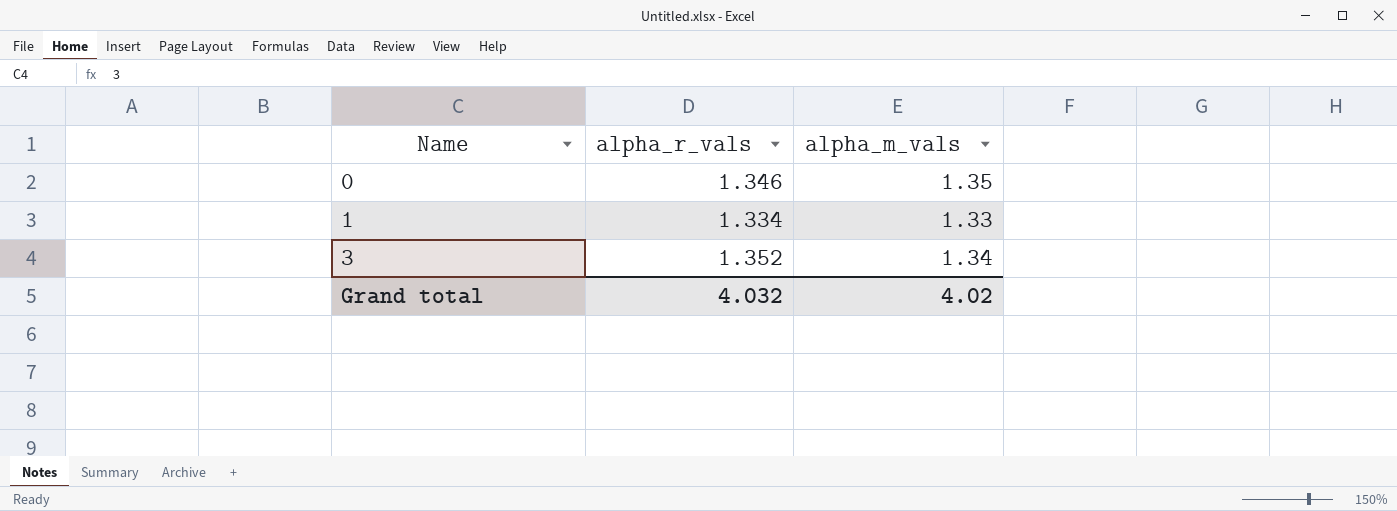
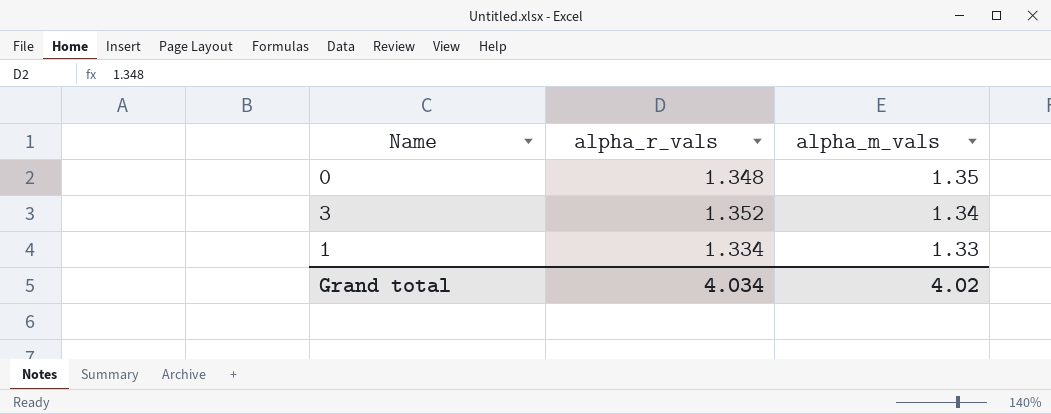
row order: Name ascending -> alpha_m_vals descending
0 | alpha_r_vals: 1.346 -> 1.348
Grand total | alpha_r_vals: 4.032 -> 4.034

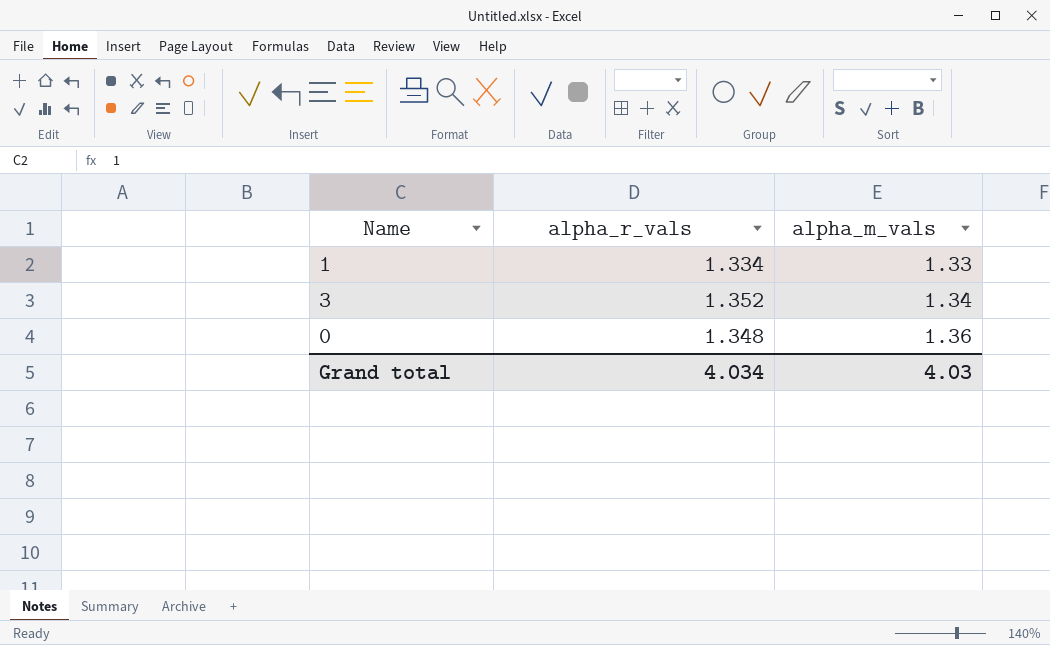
row order: alpha_m_vals descending -> alpha_m_vals ascending
0 | alpha_m_vals: 1.35 -> 1.36
Grand total | alpha_m_vals: 4.02 -> 4.03

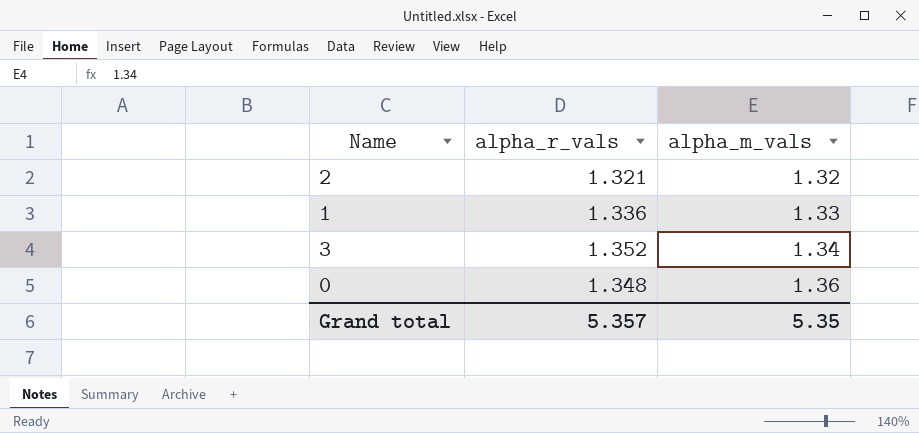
row 2: none -> 1.321 | 1.32
1 | alpha_r_vals: 1.334 -> 1.336
Grand total | alpha_r_vals: 4.034 -> 5.357
Grand total | alpha_m_vals: 4.03 -> 5.35

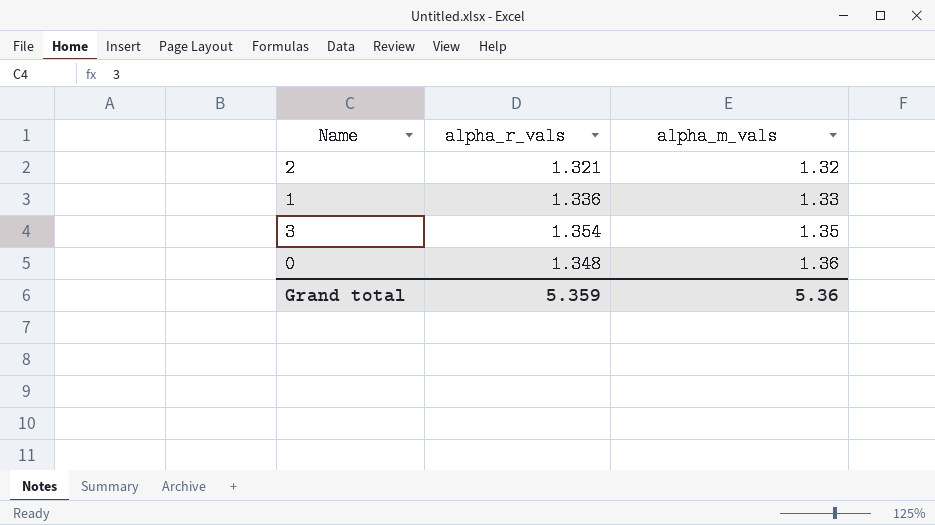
3 | alpha_r_vals: 1.352 -> 1.354
3 | alpha_m_vals: 1.34 -> 1.35
Grand total | alpha_r_vals: 5.357 -> 5.359
Grand total | alpha_m_vals: 5.35 -> 5.36

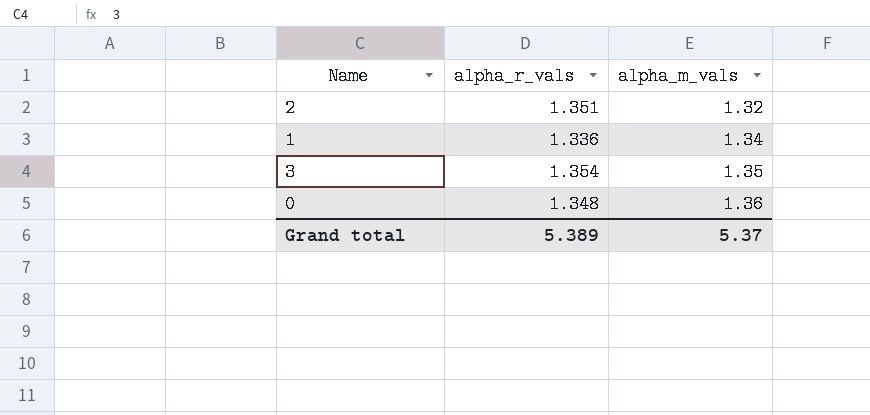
2 | alpha_r_vals: 1.321 -> 1.351
1 | alpha_m_vals: 1.33 -> 1.34
Grand total | alpha_r_vals: 5.359 -> 5.389
Grand total | alpha_m_vals: 5.36 -> 5.37

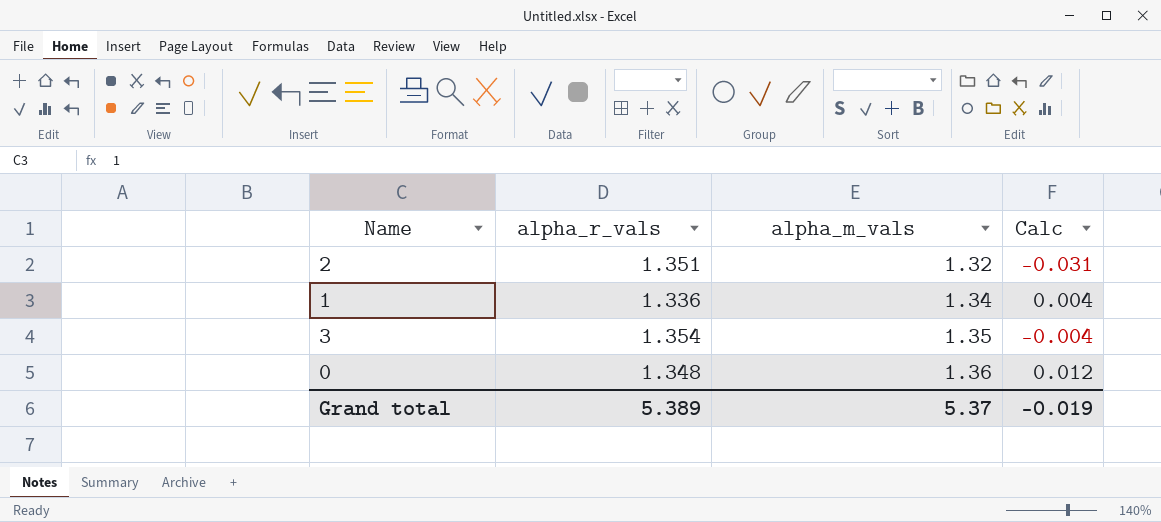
column Calc | formula: none -> [alpha_m_vals] - [alpha_r_vals]

